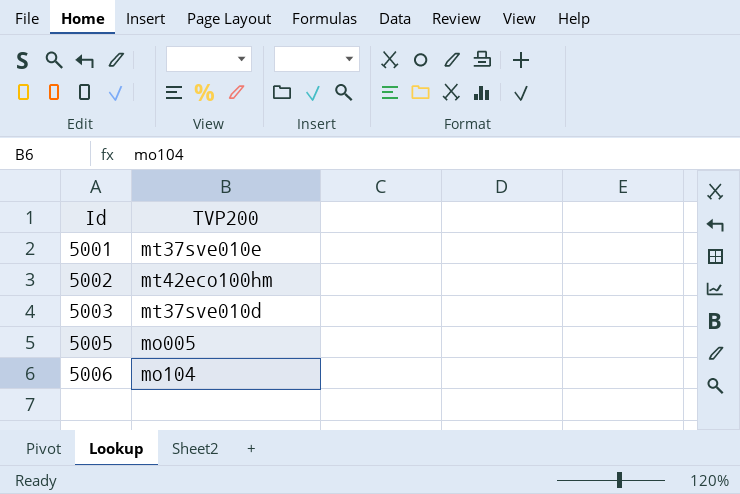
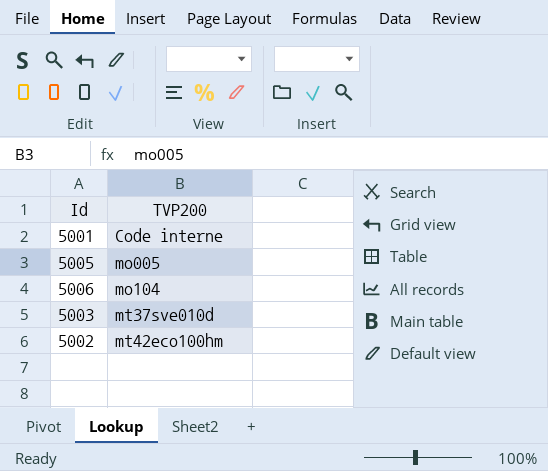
row order: Id ascending -> TVP200 ascending
5001 | TVP200: mt37sve010e -> Code interne

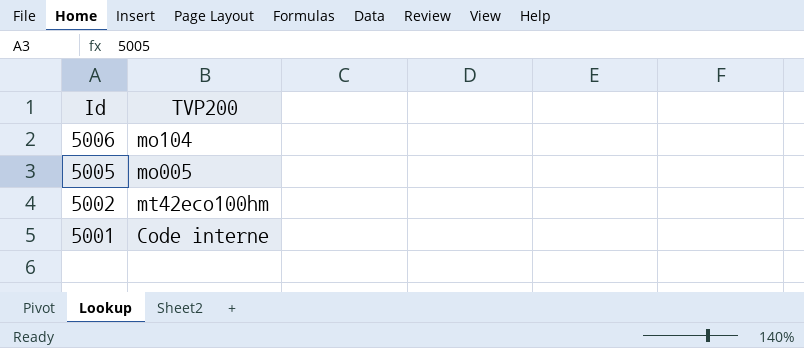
row order: TVP200 ascending -> Id descending
row 5003: mt37sve010d -> none

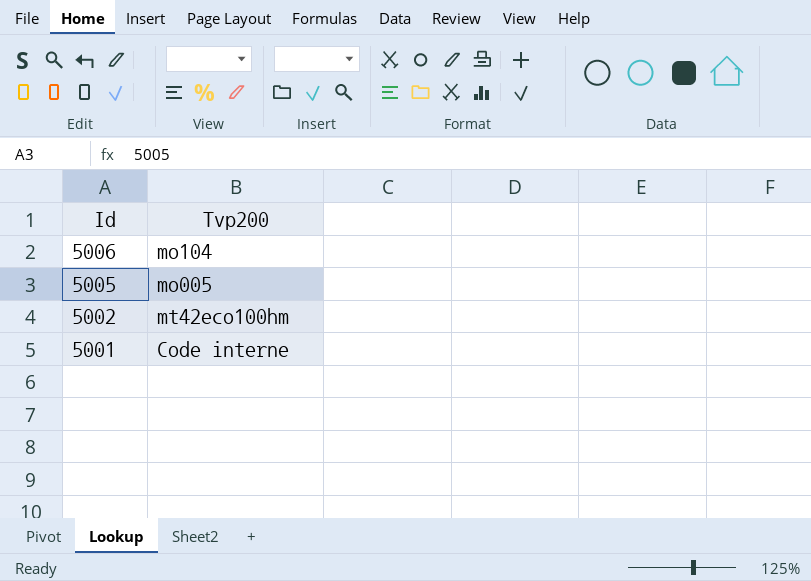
column name: TVP200 -> Tvp200

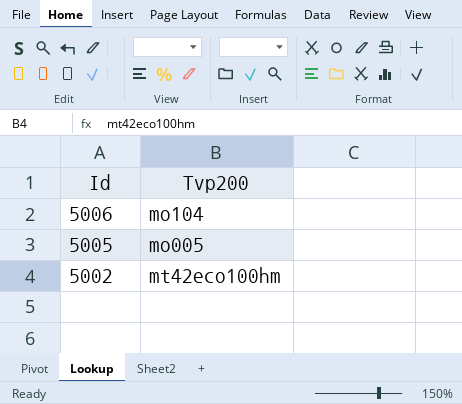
row 5001: Code interne -> none

